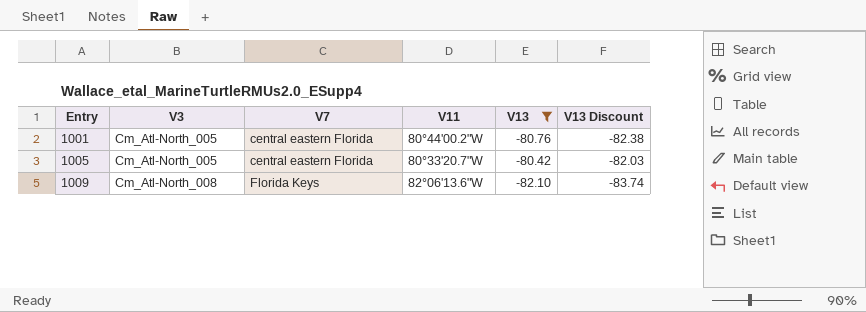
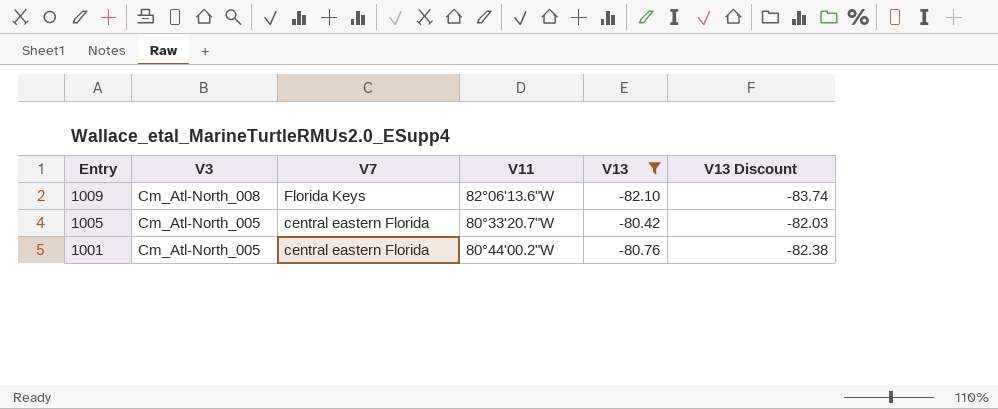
row order: Entry ascending -> Entry descending

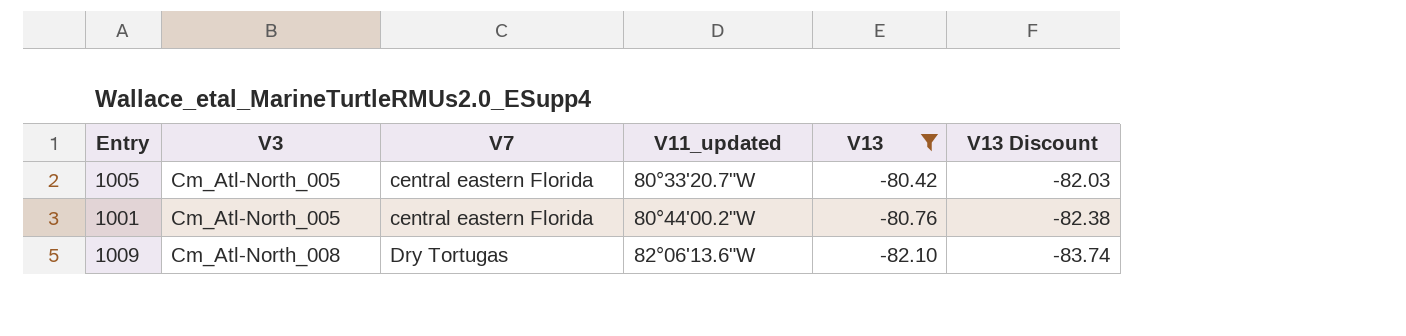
row order: Entry descending -> V3 ascending
column name: V11 -> V11_updated
1009 | V7: Florida Keys -> Dry Tortugas

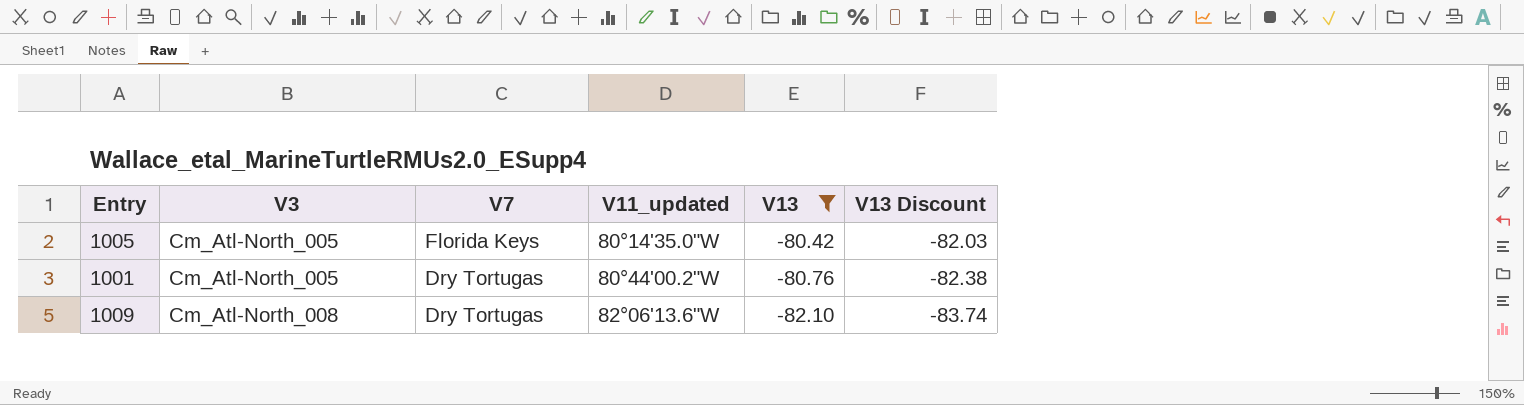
1005 | V7: central eastern Florida -> Florida Keys
1005 | V11_updated: 80°33'20.7"W -> 80°14'35.0"W
1001 | V7: central eastern Florida -> Dry Tortugas

